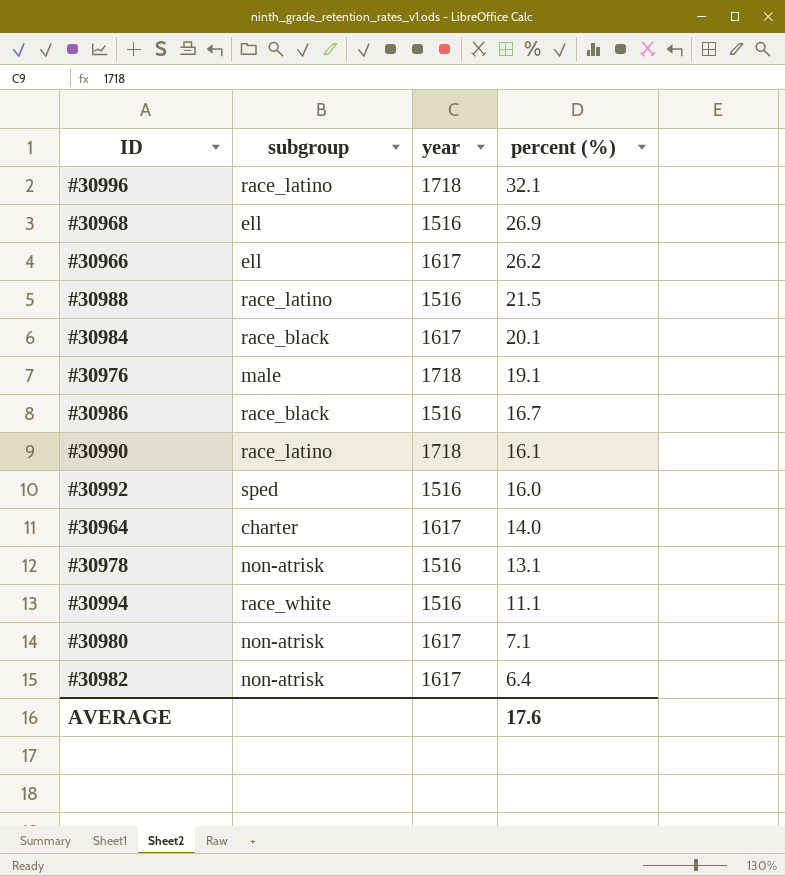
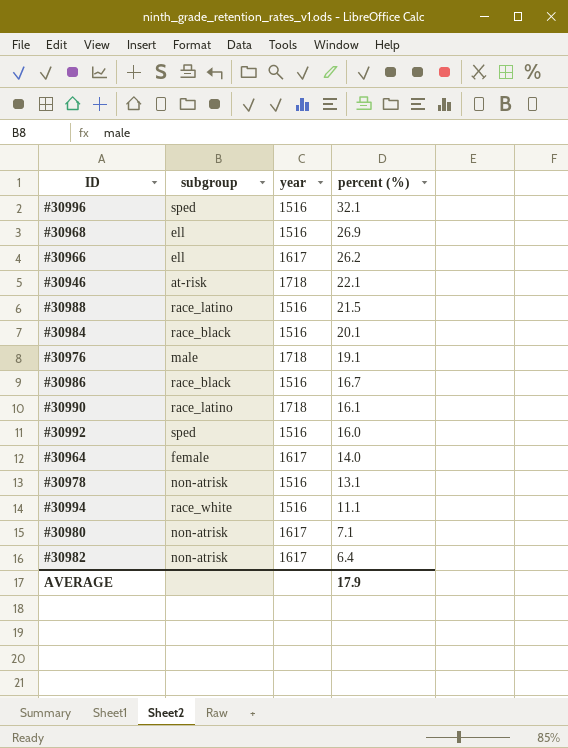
#30996 | subgroup: race_latino -> sped
#30996 | year: 1718 -> 1516
row #30946: none -> at-risk | 1718 | 22.1
#30984 | year: 1617 -> 1516
#30964 | subgroup: charter -> female
AVERAGE | percent (%): 17.6 -> 17.9

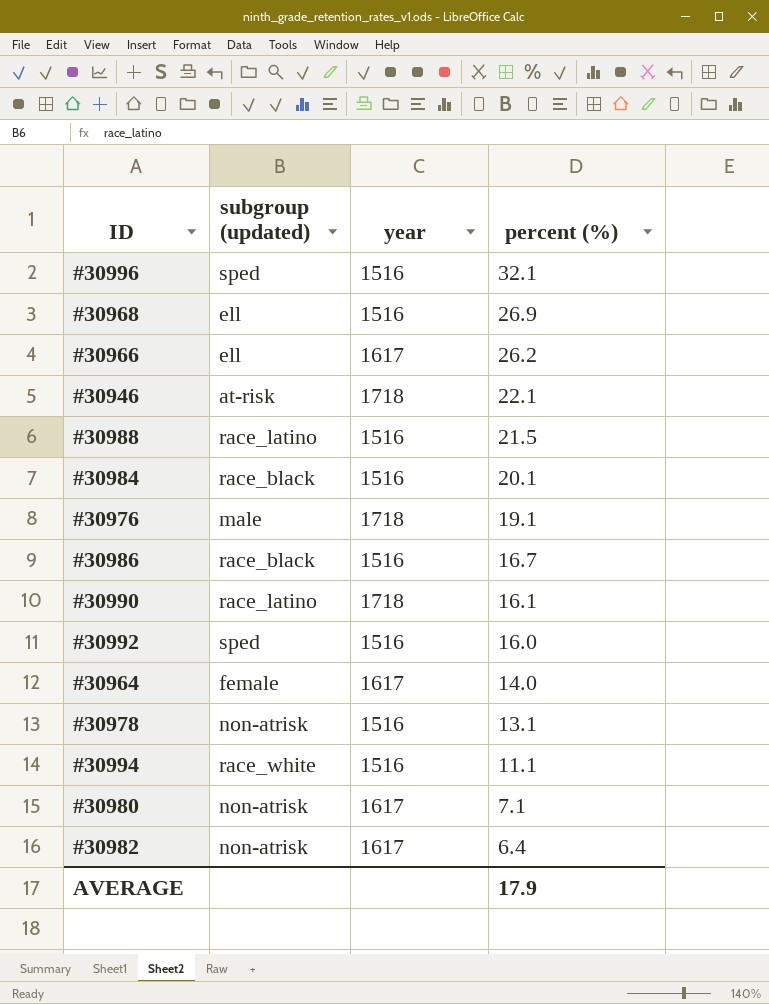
column name: subgroup -> subgroup (updated)

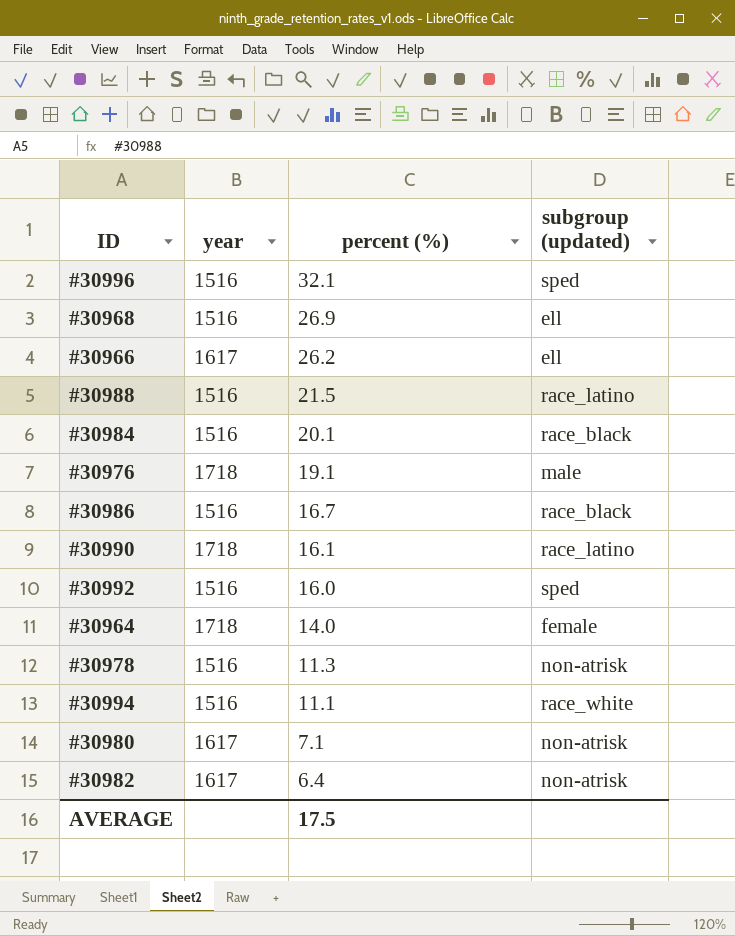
column subgroup (updated) | position: 2 -> 4
row #30946: at-risk | 1718 | 22.1 -> none
#30964 | year: 1617 -> 1718
#30978 | percent (%): 13.1 -> 11.3
AVERAGE | percent (%): 17.9 -> 17.5

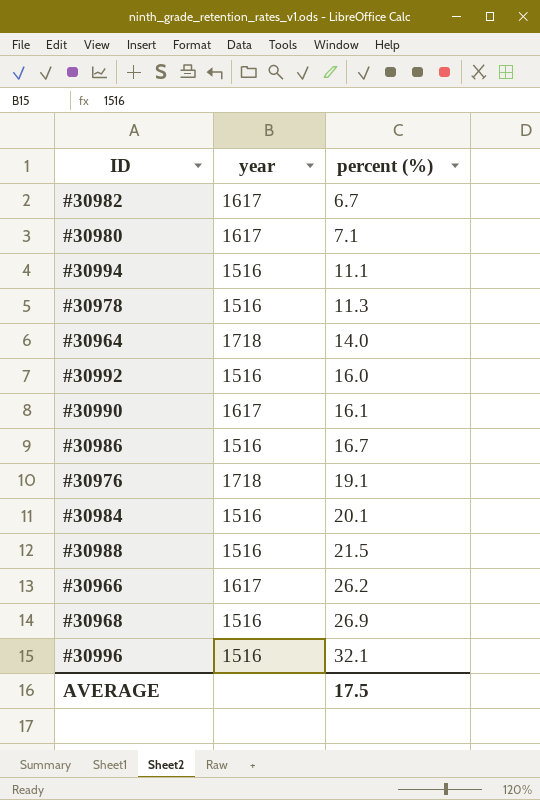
row order: percent (%) descending -> percent (%) ascending
column subgroup (updated) | position: 4 -> none
#30982 | percent (%): 6.4 -> 6.7
#30990 | year: 1718 -> 1617

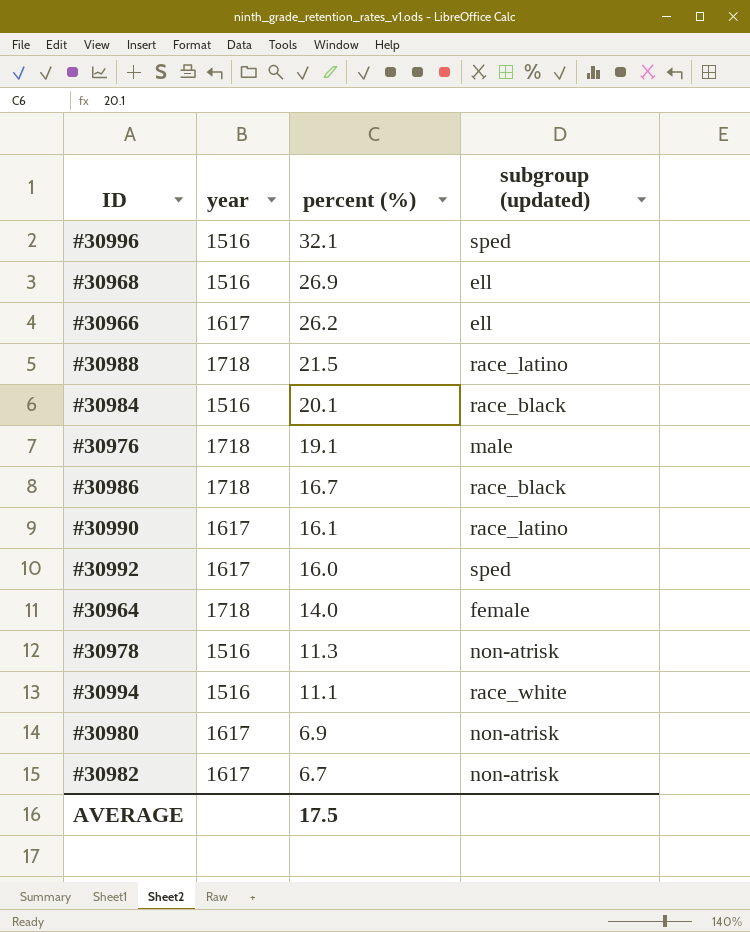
row order: percent (%) ascending -> percent (%) descending
column subgroup (updated) | position: none -> 4
#30988 | year: 1516 -> 1718
#30986 | year: 1516 -> 1718
#30992 | year: 1516 -> 1617
#30980 | percent (%): 7.1 -> 6.9

